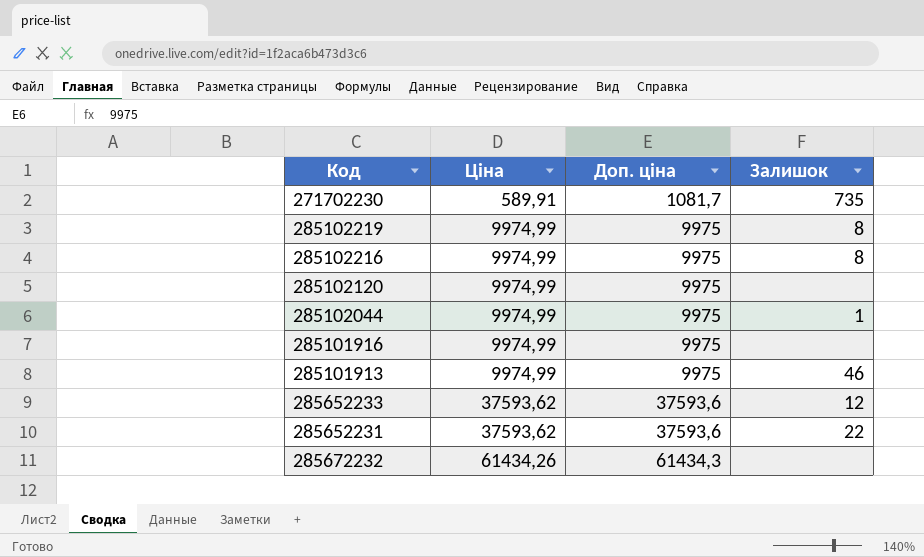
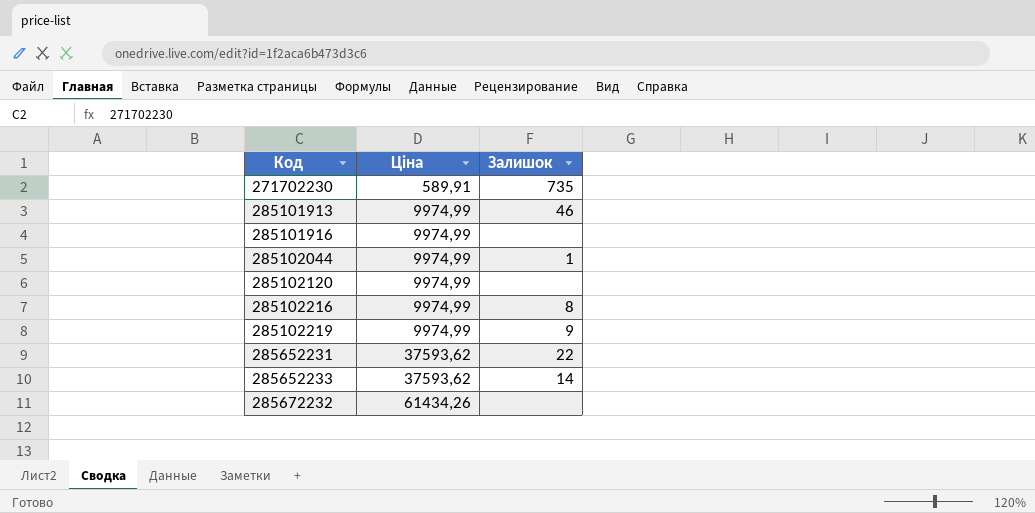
row order: Ціна ascending -> Код ascending
column Доп. ціна | position: 3 -> none
285102219 | Залишок: 8 -> 9
285652233 | Залишок: 12 -> 14

